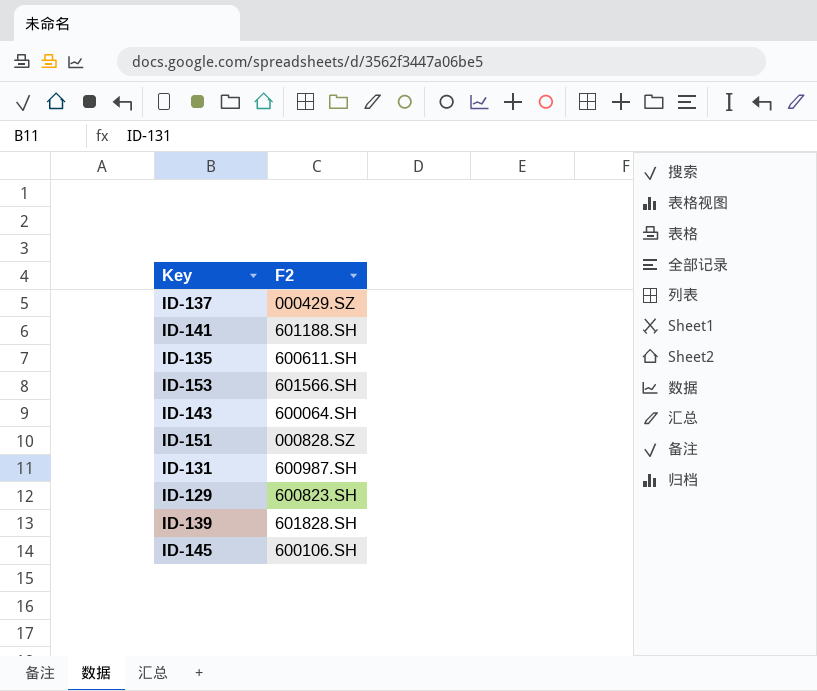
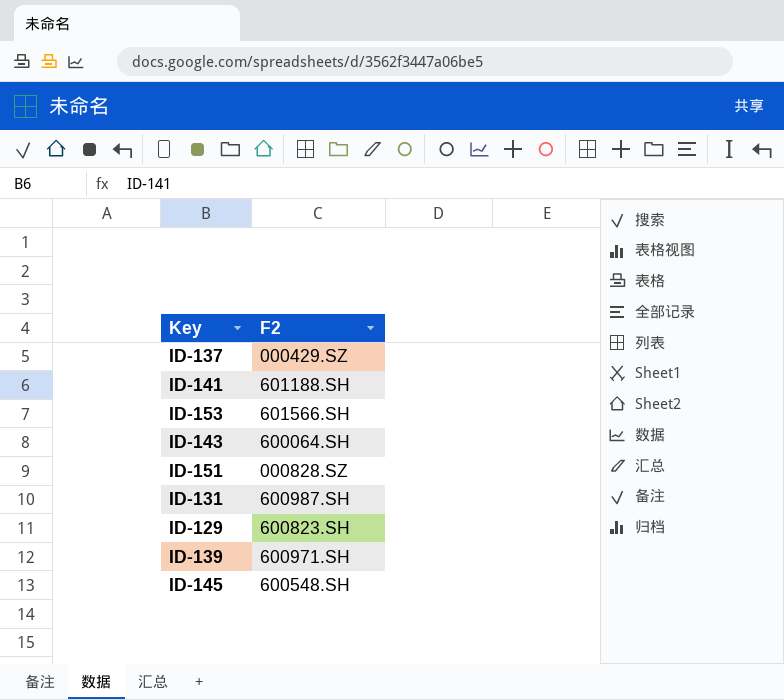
row ID-135: 600611.SH -> none
ID-139 | F2: 601828.SH -> 600971.SH
ID-145 | F2: 600106.SH -> 600548.SH

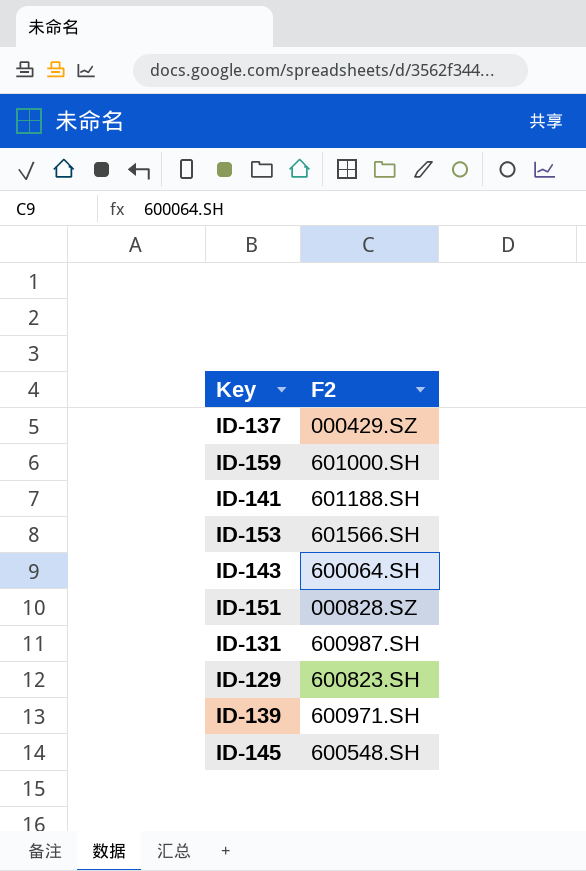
row ID-159: none -> 601000.SH

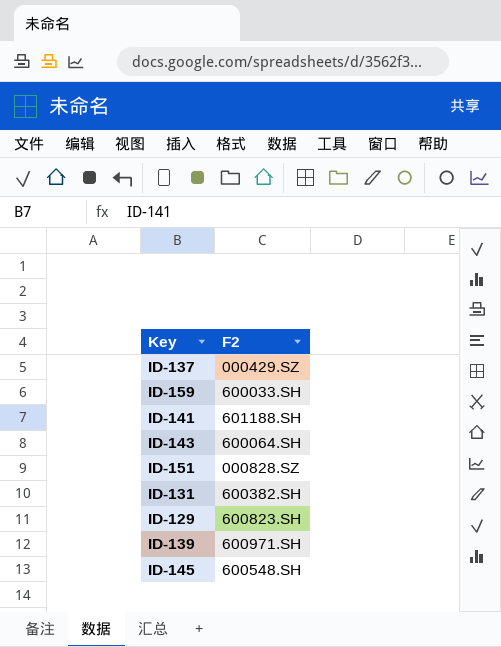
row ID-153: 601566.SH -> none
ID-159 | F2: 601000.SH -> 600033.SH
ID-131 | F2: 600987.SH -> 600382.SH

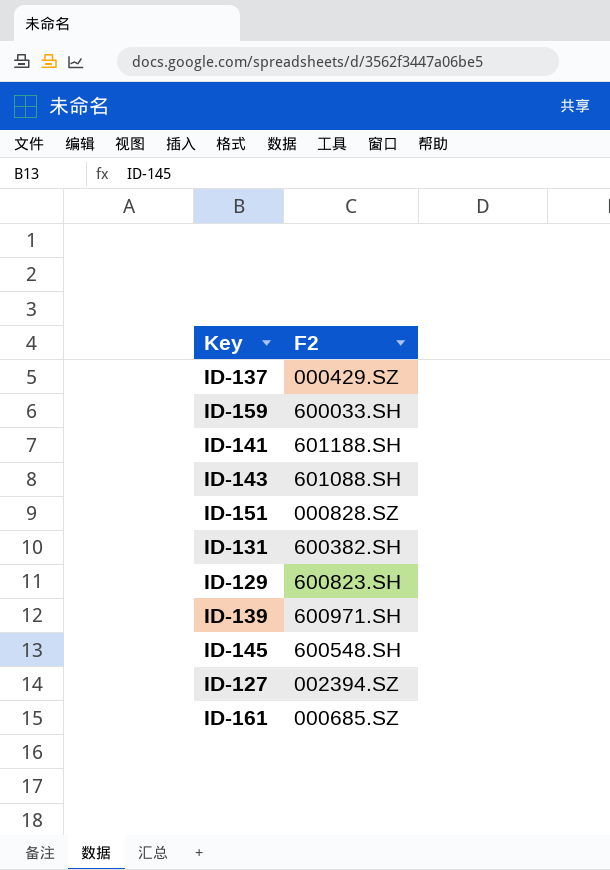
ID-143 | F2: 600064.SH -> 601088.SH
row ID-127: none -> 002394.SZ
row ID-161: none -> 000685.SZ

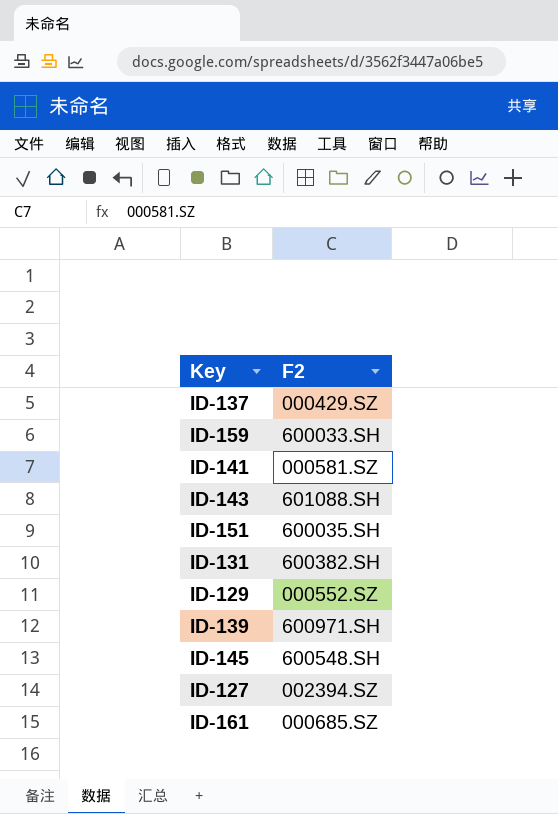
ID-141 | F2: 601188.SH -> 000581.SZ
ID-151 | F2: 000828.SZ -> 600035.SH
ID-129 | F2: 600823.SH -> 000552.SZ

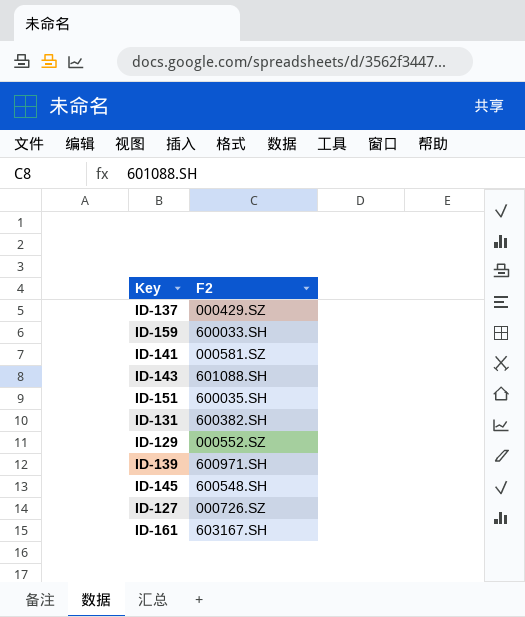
ID-127 | F2: 002394.SZ -> 000726.SZ
ID-161 | F2: 000685.SZ -> 603167.SH

